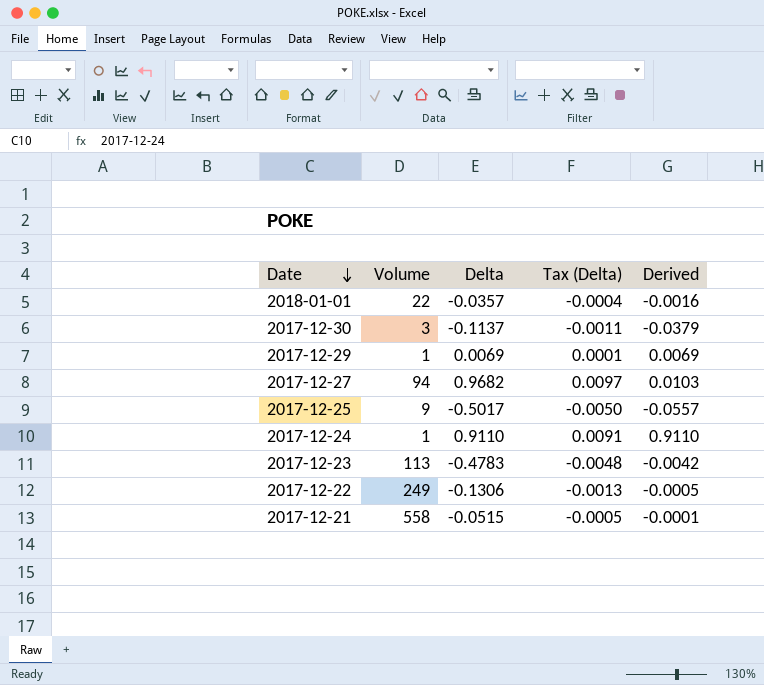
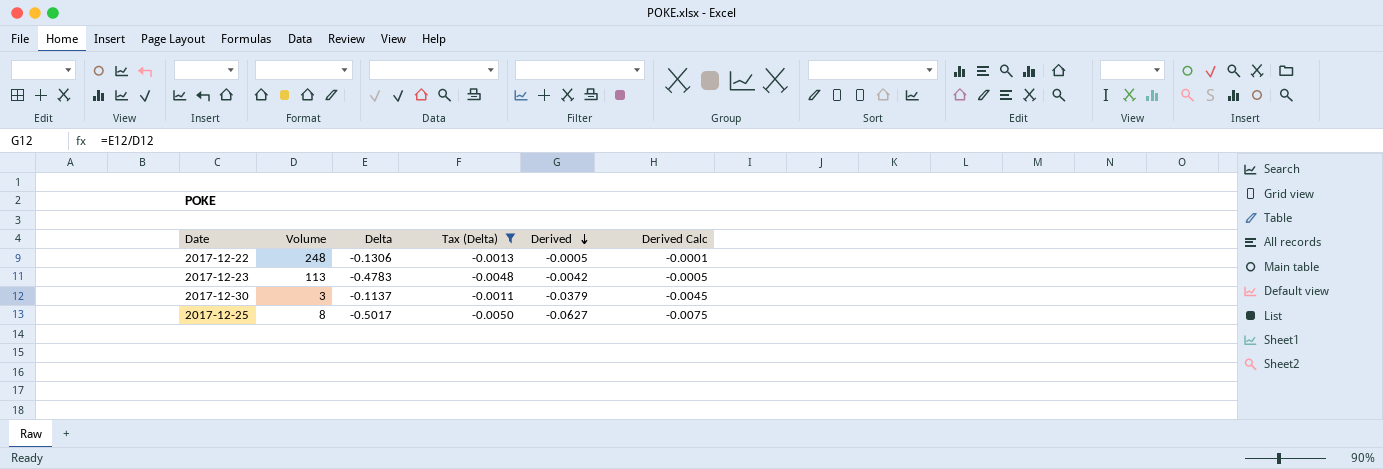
filter: none -> Tax (Delta) <= -0.0011
row order: Date descending -> Derived descending
column Derived Calc | formula: none -> [Derived] * 0.12
2017-12-22 | Volume: 249 -> 248
2017-12-25 | Volume: 9 -> 8
2017-12-25 | Derived: -0.0557 -> -0.0627

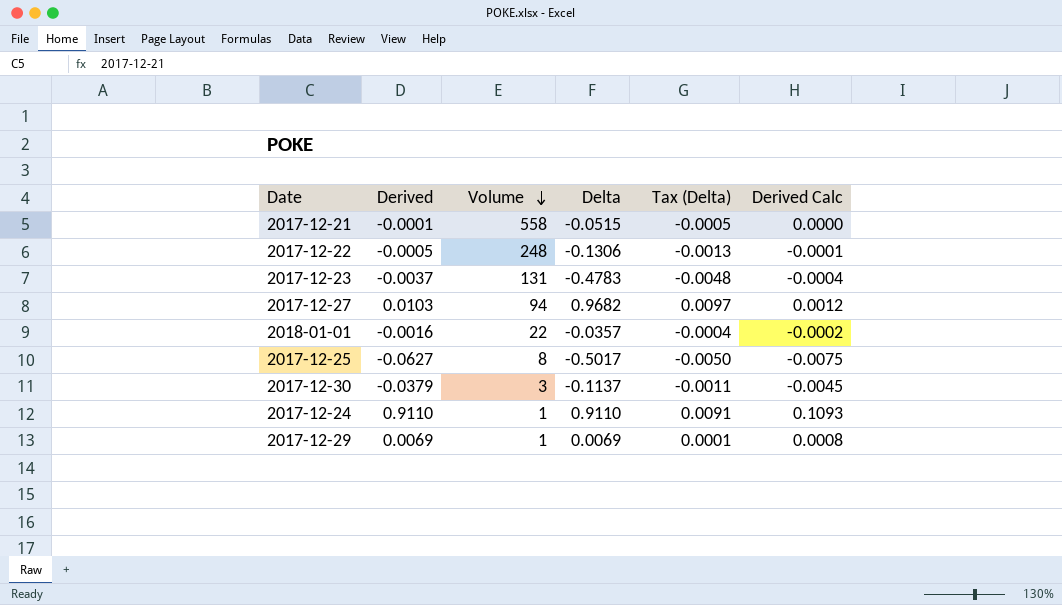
filter: Tax (Delta) <= -0.0011 -> none
row order: Derived descending -> Volume descending
column Derived | position: 5 -> 2
2017-12-23 | Derived: -0.0042 -> -0.0037
2017-12-23 | Volume: 113 -> 131
2017-12-23 | Derived Calc: -0.0005 -> -0.0004

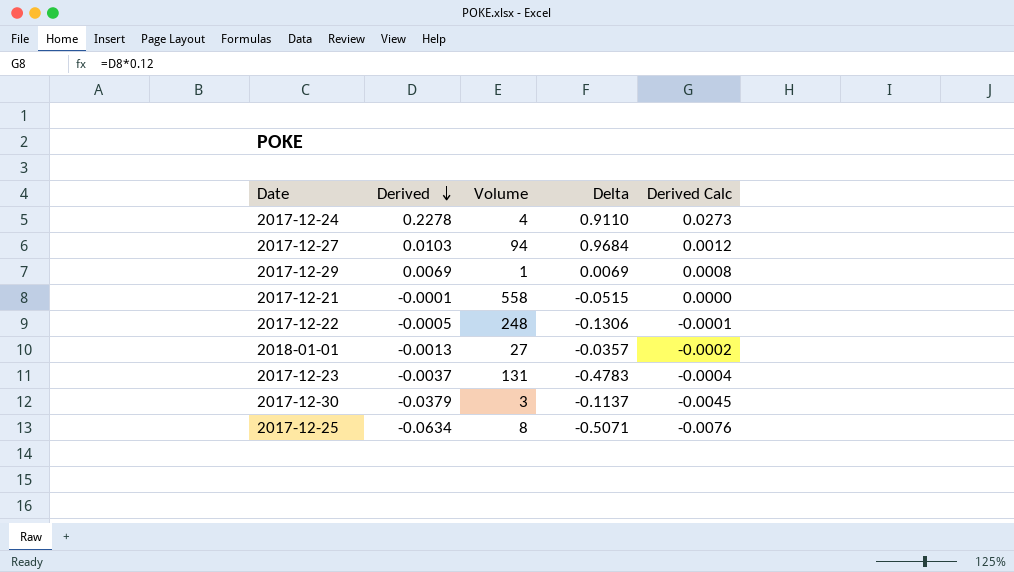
row order: Volume descending -> Derived descending
column Tax (Delta) | formula: [Delta] * 0.01 -> none
2017-12-24 | Derived: 0.9110 -> 0.2278
2017-12-24 | Volume: 1 -> 4
2017-12-24 | Derived Calc: 0.1093 -> 0.0273
2017-12-27 | Delta: 0.9682 -> 0.9684
2018-01-01 | Derived: -0.0016 -> -0.0013
2018-01-01 | Volume: 22 -> 27
2017-12-25 | Derived: -0.0627 -> -0.0634
2017-12-25 | Delta: -0.5017 -> -0.5071
2017-12-25 | Derived Calc: -0.0075 -> -0.0076

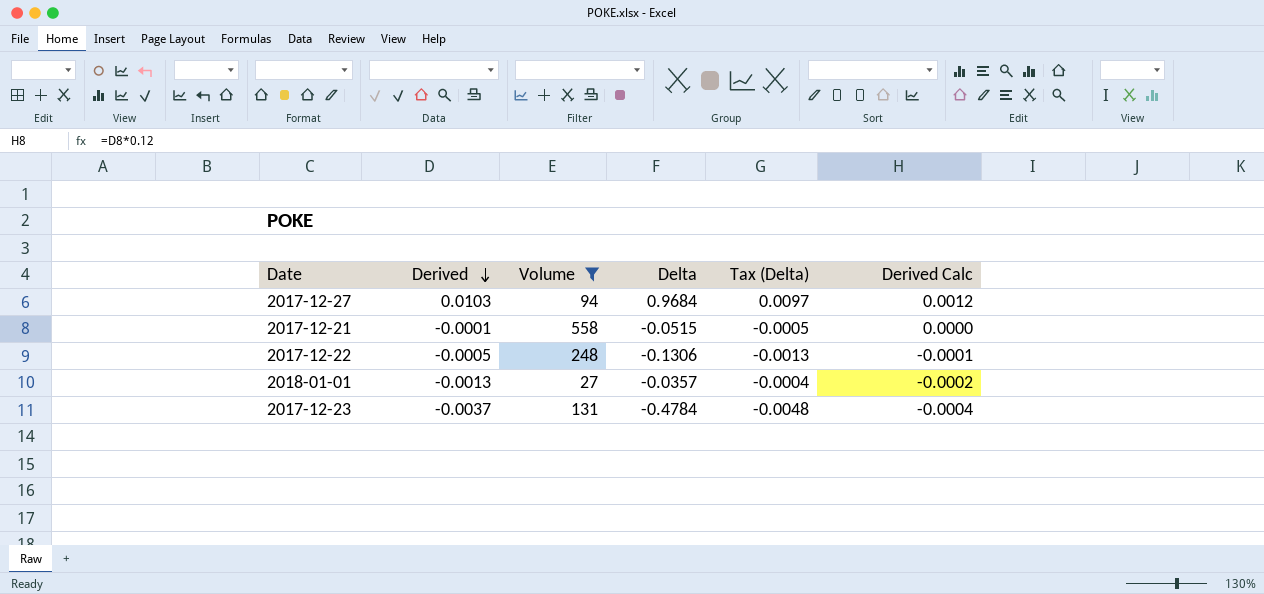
filter: none -> Volume >= 27
column Tax (Delta) | formula: none -> [Delta] * 0.01
2017-12-23 | Delta: -0.4783 -> -0.4784

